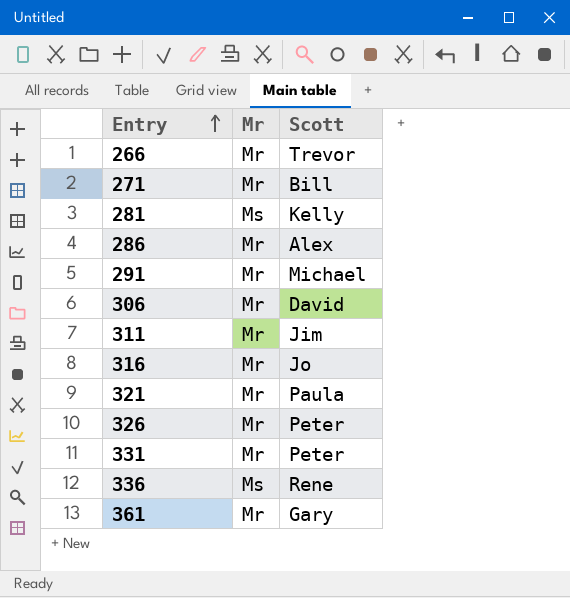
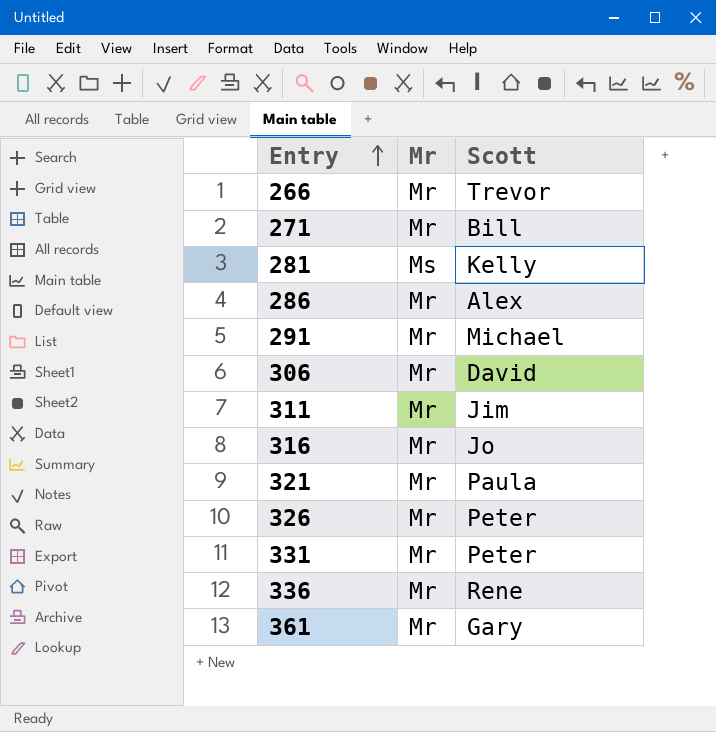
336 | Mr: Ms -> Mr

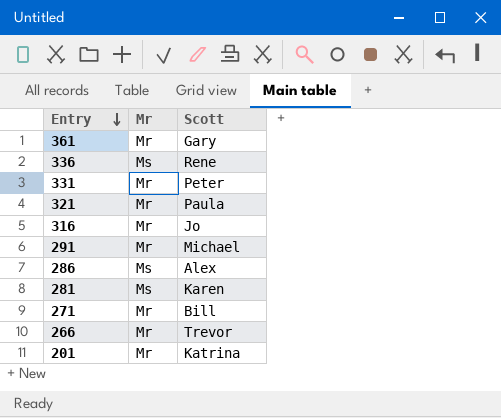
row order: Entry ascending -> Entry descending
row 306: Mr | David -> none
row 311: Mr | Jim -> none
row 326: Mr | Peter -> none
336 | Mr: Mr -> Ms
286 | Mr: Mr -> Ms
281 | Scott: Kelly -> Karen
row 201: none -> Mr | Katrina

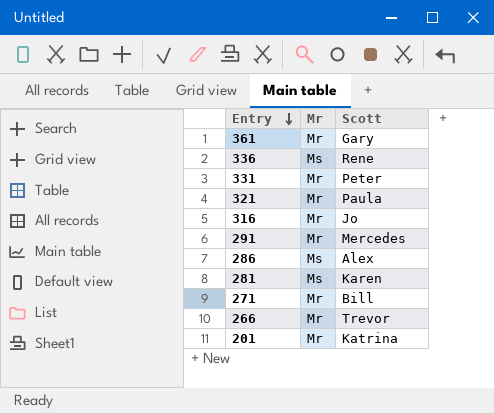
291 | Scott: Michael -> Mercedes

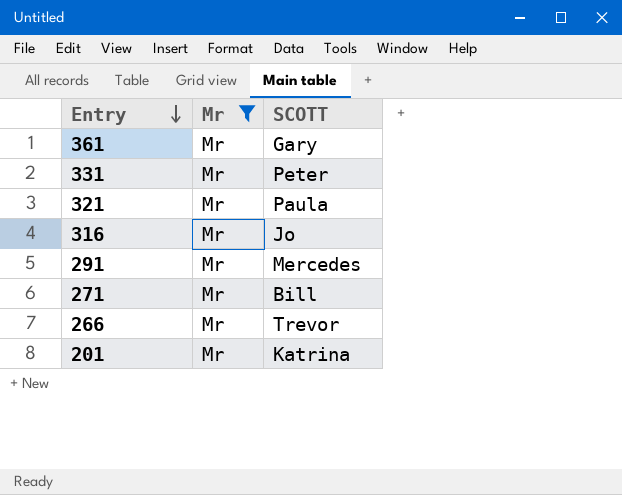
filter: none -> Mr = Mr
column name: Scott -> SCOTT

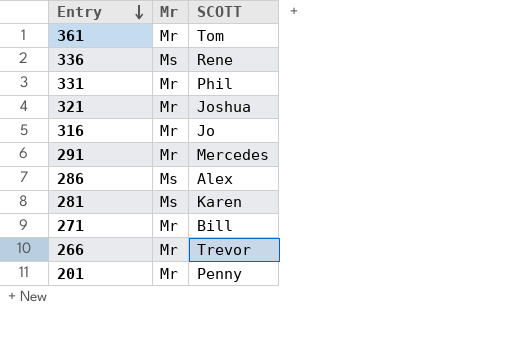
filter: Mr = Mr -> none
361 | SCOTT: Gary -> Tom
331 | SCOTT: Peter -> Phil
321 | SCOTT: Paula -> Joshua
201 | SCOTT: Katrina -> Penny

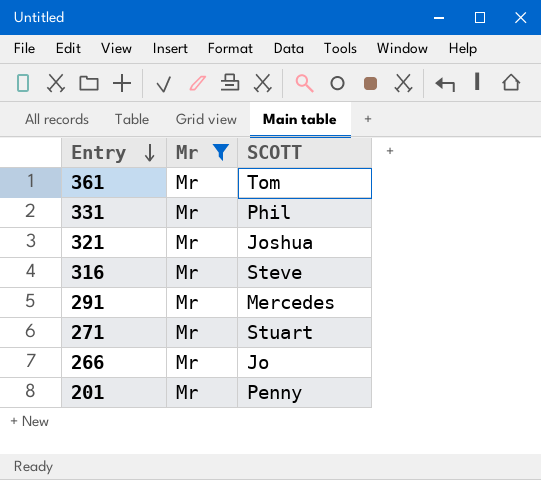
filter: none -> Mr = Mr
316 | SCOTT: Jo -> Steve
271 | SCOTT: Bill -> Stuart
266 | SCOTT: Trevor -> Jo

